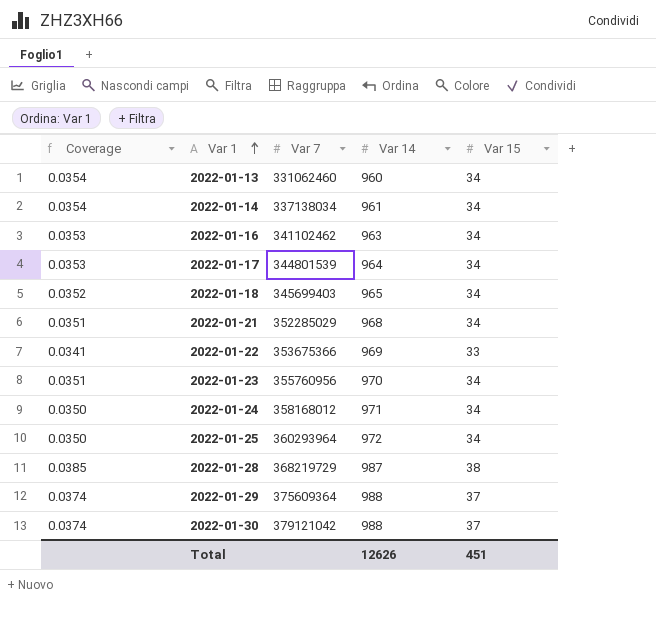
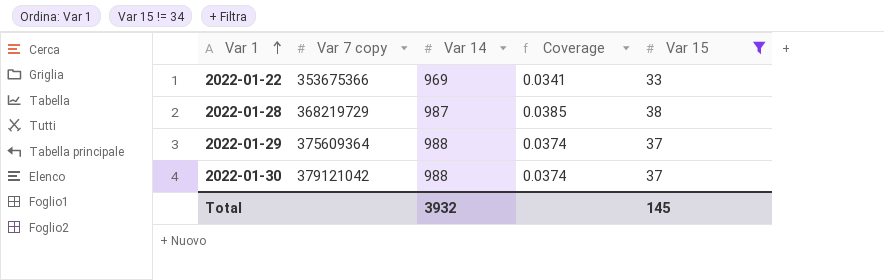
filter: none -> Var 15 != 34
column name: Var 7 -> Var 7 copy
column Coverage | position: 1 -> 4
Total | Var 14: 12626 -> 3932
Total | Var 15: 451 -> 145

